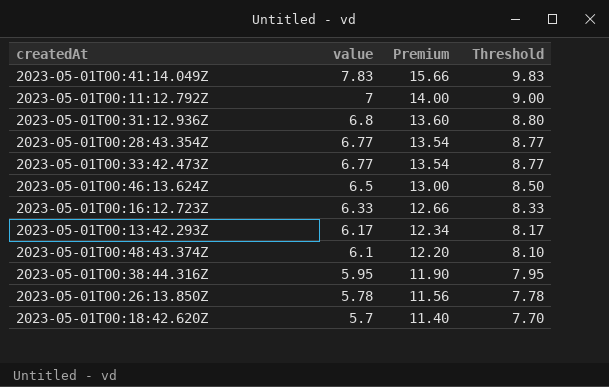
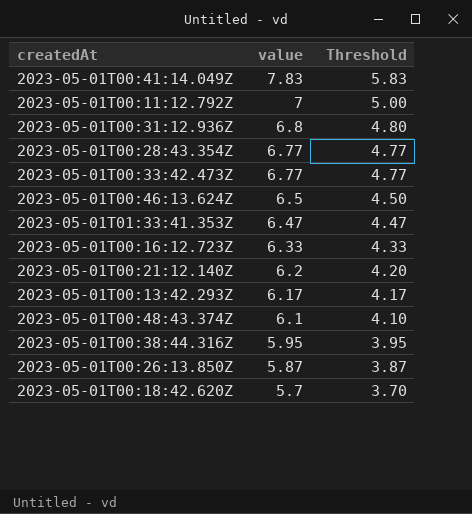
column Premium | formula: [value] * 2 -> none
column Threshold | formula: [value] + 2 -> [value] - 2
row 2023-05-01T01:33:41.353Z: none -> 6.47 | 4.47
row 2023-05-01T00:21:12.140Z: none -> 6.2 | 4.20
2023-05-01T00:26:13.850Z | value: 5.78 -> 5.87

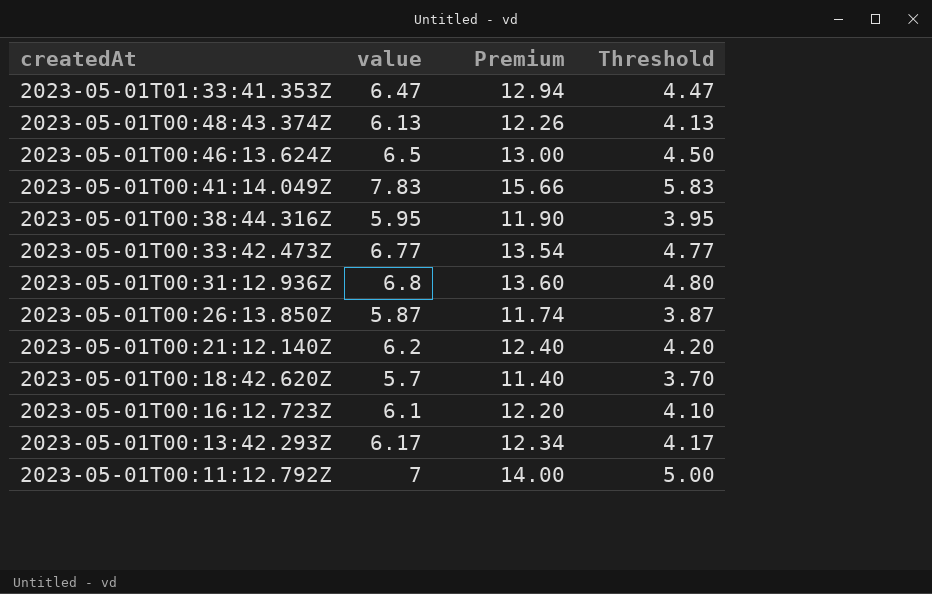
row order: value descending -> createdAt descending
column Premium | formula: none -> [value] * 2
row 2023-05-01T00:28:43.354Z: 6.77 | 4.77 -> none
2023-05-01T00:48:43.374Z | value: 6.1 -> 6.13
2023-05-01T00:48:43.374Z | Threshold: 4.10 -> 4.13
2023-05-01T00:16:12.723Z | value: 6.33 -> 6.1
2023-05-01T00:16:12.723Z | Threshold: 4.33 -> 4.10

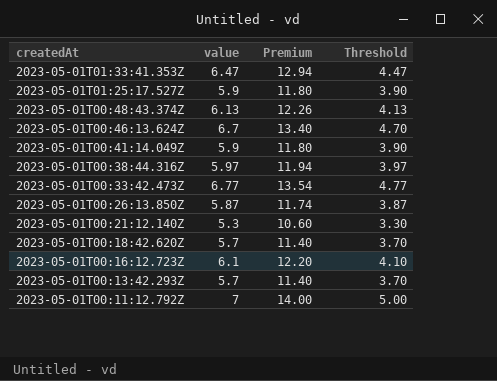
row 2023-05-01T00:31:12.936Z: 6.8 | 13.60 | 4.80 -> none
row 2023-05-01T01:25:17.527Z: none -> 5.9 | 11.80 | 3.90
2023-05-01T00:46:13.624Z | value: 6.5 -> 6.7
2023-05-01T00:46:13.624Z | Premium: 13.00 -> 13.40
2023-05-01T00:46:13.624Z | Threshold: 4.50 -> 4.70
2023-05-01T00:41:14.049Z | value: 7.83 -> 5.9
2023-05-01T00:41:14.049Z | Premium: 15.66 -> 11.80
2023-05-01T00:41:14.049Z | Threshold: 5.83 -> 3.90
2023-05-01T00:38:44.316Z | value: 5.95 -> 5.97
2023-05-01T00:38:44.316Z | Premium: 11.90 -> 11.94
2023-05-01T00:38:44.316Z | Threshold: 3.95 -> 3.97
2023-05-01T00:21:12.140Z | value: 6.2 -> 5.3
2023-05-01T00:21:12.140Z | Premium: 12.40 -> 10.60
2023-05-01T00:21:12.140Z | Threshold: 4.20 -> 3.30
2023-05-01T00:13:42.293Z | value: 6.17 -> 5.7
2023-05-01T00:13:42.293Z | Premium: 12.34 -> 11.40
2023-05-01T00:13:42.293Z | Threshold: 4.17 -> 3.70

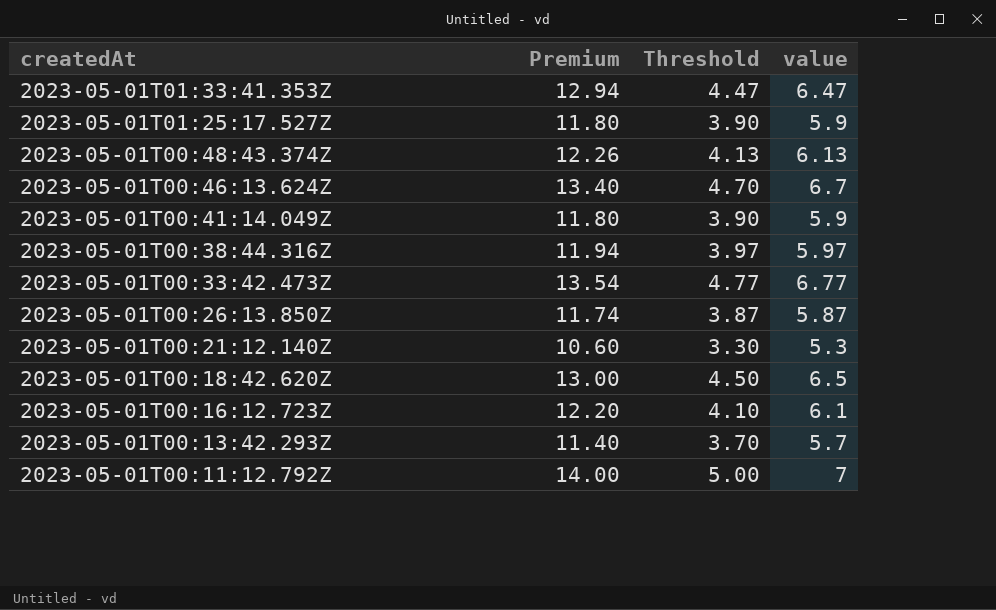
column value | position: 2 -> 4
2023-05-01T00:18:42.620Z | Premium: 11.40 -> 13.00
2023-05-01T00:18:42.620Z | Threshold: 3.70 -> 4.50
2023-05-01T00:18:42.620Z | value: 5.7 -> 6.5

